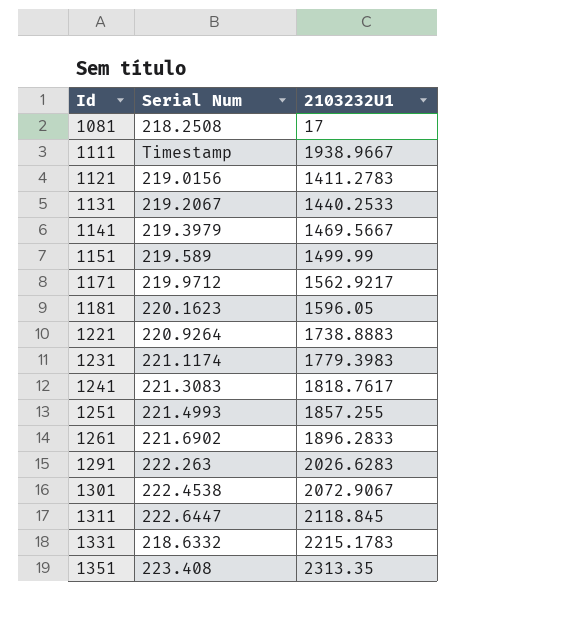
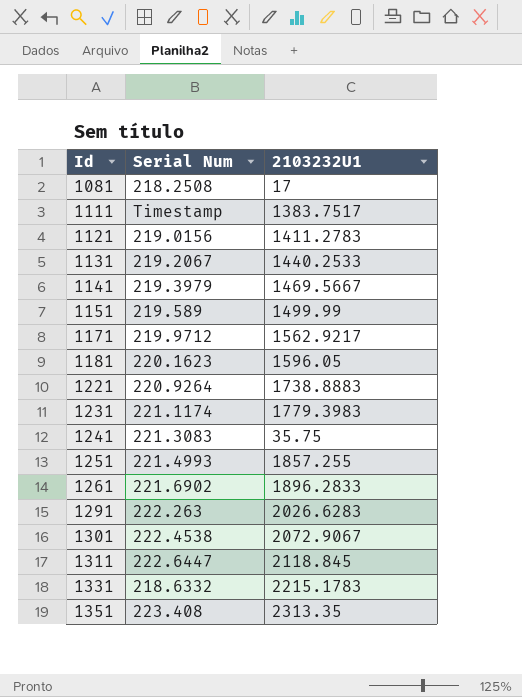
1111 | 2103232U1: 1938.9667 -> 1383.7517
1241 | 2103232U1: 1818.7617 -> 35.75

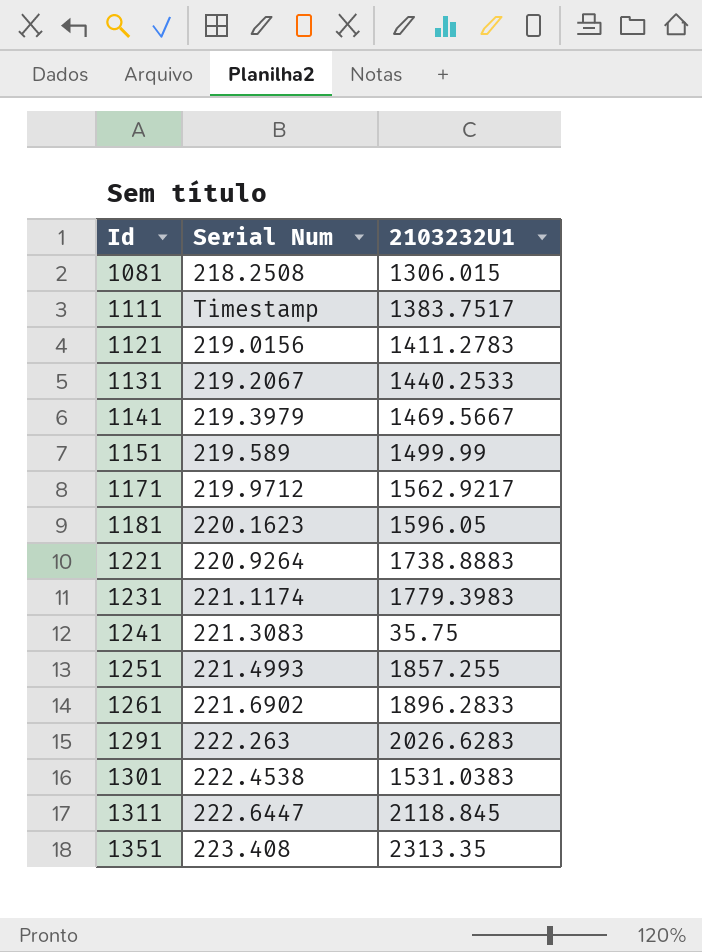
row 1331: 218.6332 | 2215.1783 -> none
1081 | 2103232U1: 17 -> 1306.015
1301 | 2103232U1: 2072.9067 -> 1531.0383

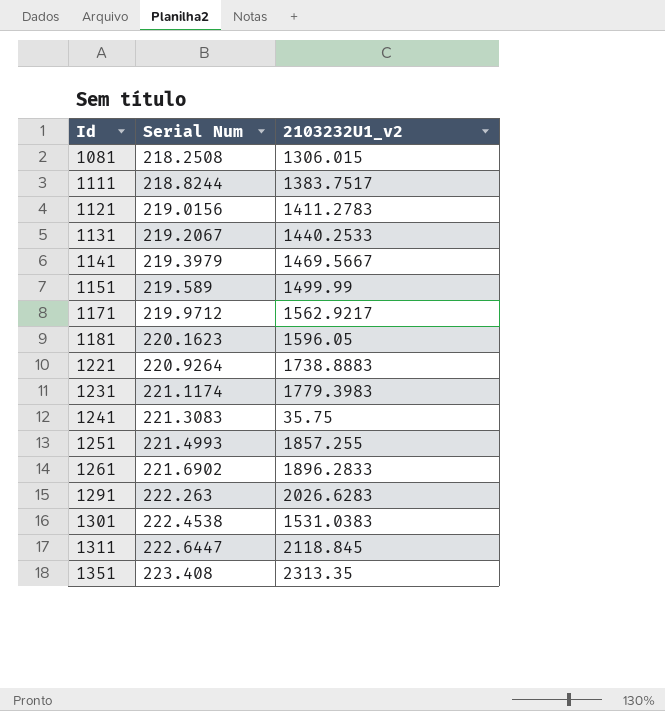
column name: 2103232U1 -> 2103232U1_v2
1111 | Serial Num: Timestamp -> 218.8244

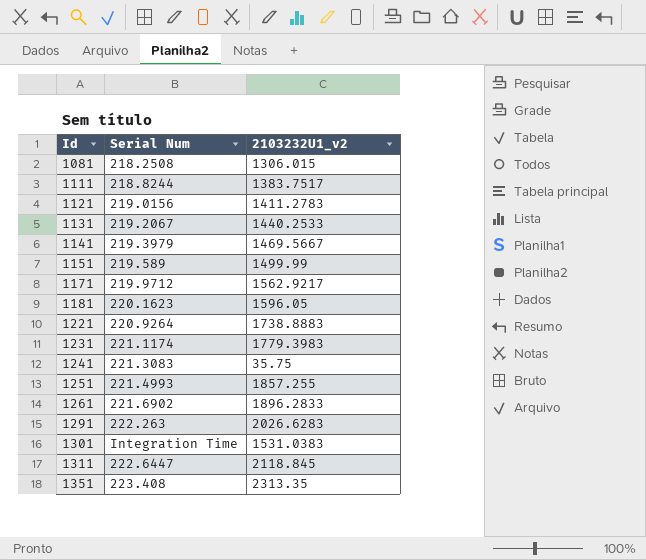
1301 | Serial Num: 222.4538 -> Integration Time

